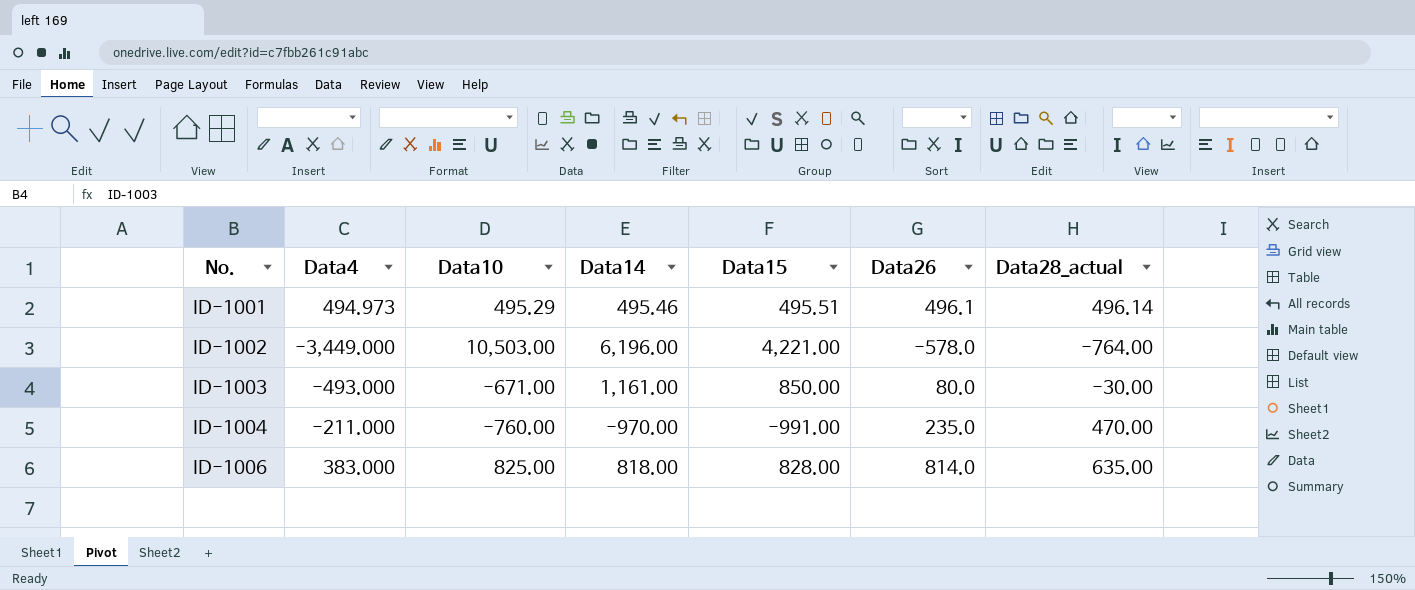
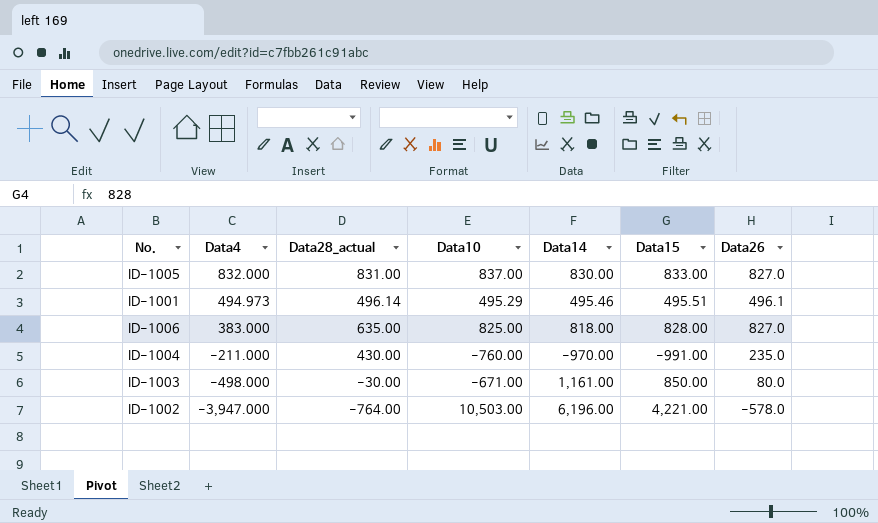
row order: No. ascending -> Data4 descending
column Data28_actual | position: 7 -> 3
row ID-1005: none -> 832.000 | 831.00 | 837.00 | 830.00 | 833.00 | 827.0
ID-1006 | Data26: 814.0 -> 827.0
ID-1004 | Data28_actual: 470.00 -> 430.00
ID-1003 | Data4: -493.000 -> -498.000
ID-1002 | Data4: -3,449.000 -> -3,947.000

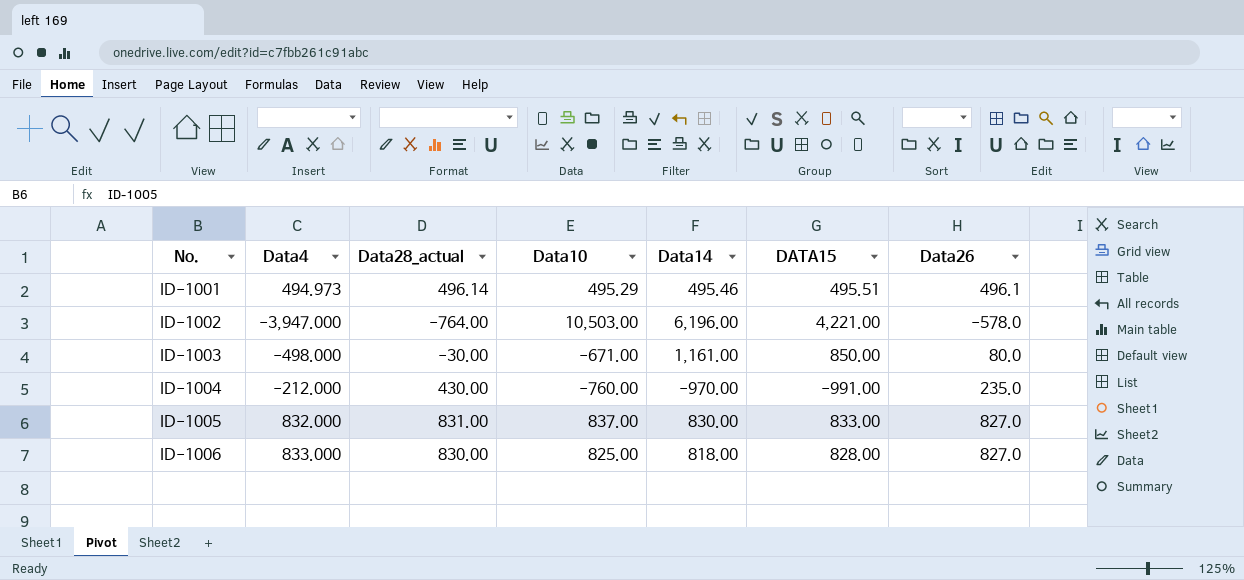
row order: Data4 descending -> No. ascending
column name: Data15 -> DATA15
ID-1004 | Data4: -211.000 -> -212.000
ID-1006 | Data4: 383.000 -> 833.000
ID-1006 | Data28_actual: 635.00 -> 830.00

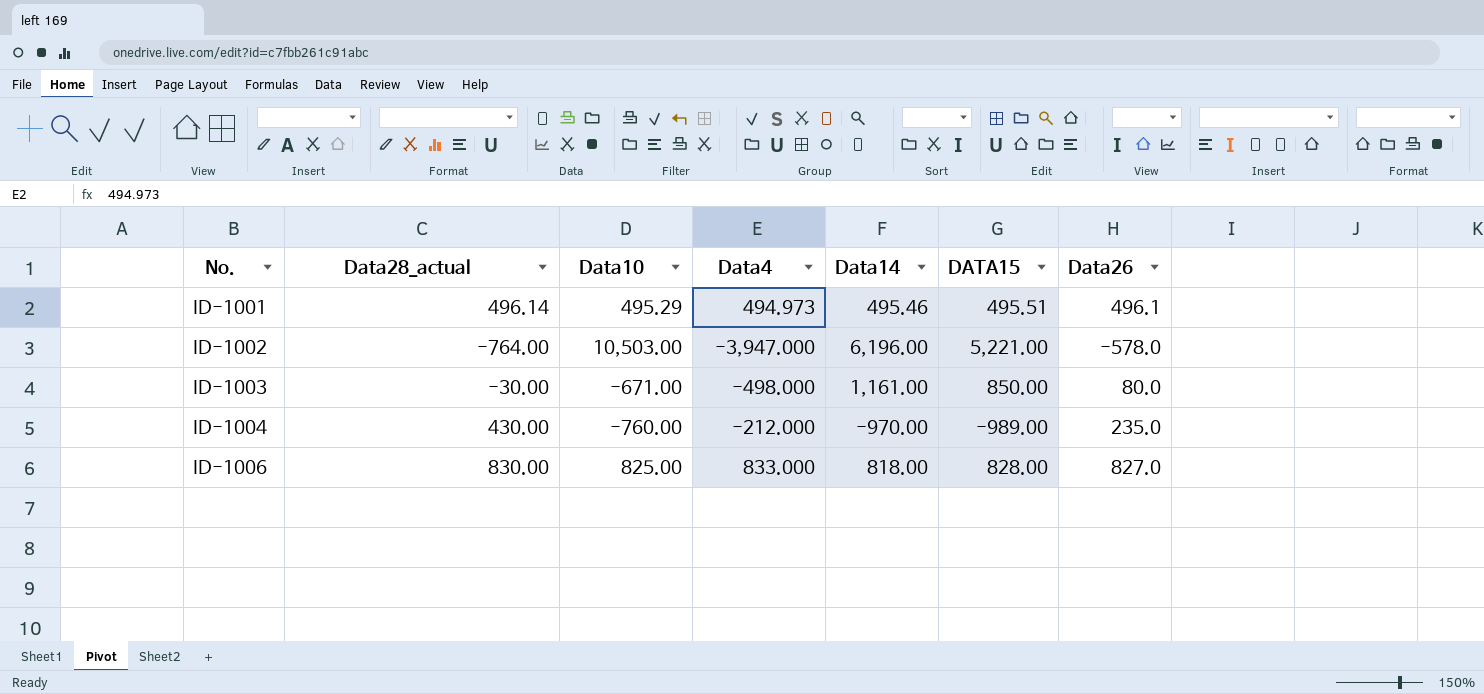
column Data4 | position: 2 -> 4
row ID-1005: 832.000 | 831.00 | 837.00 | 830.00 | 833.00 | 827.0 -> none
ID-1002 | DATA15: 4,221.00 -> 5,221.00
ID-1004 | DATA15: -991.00 -> -989.00

